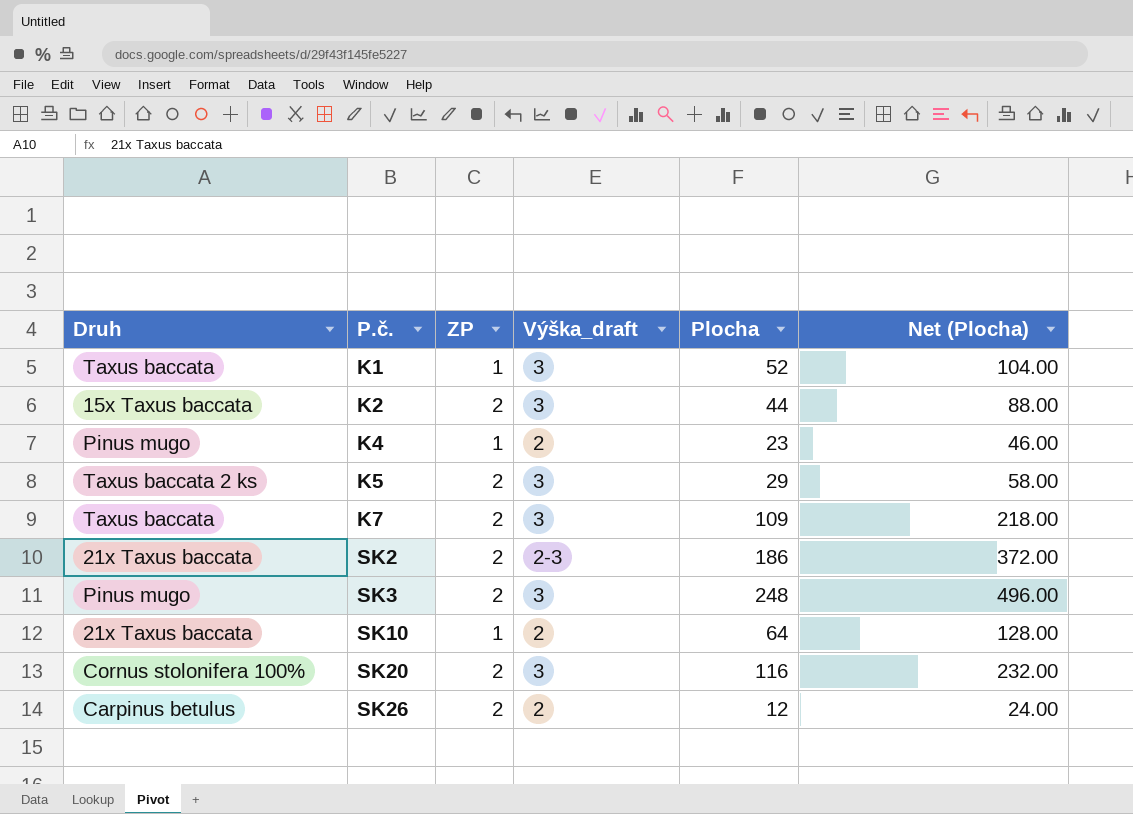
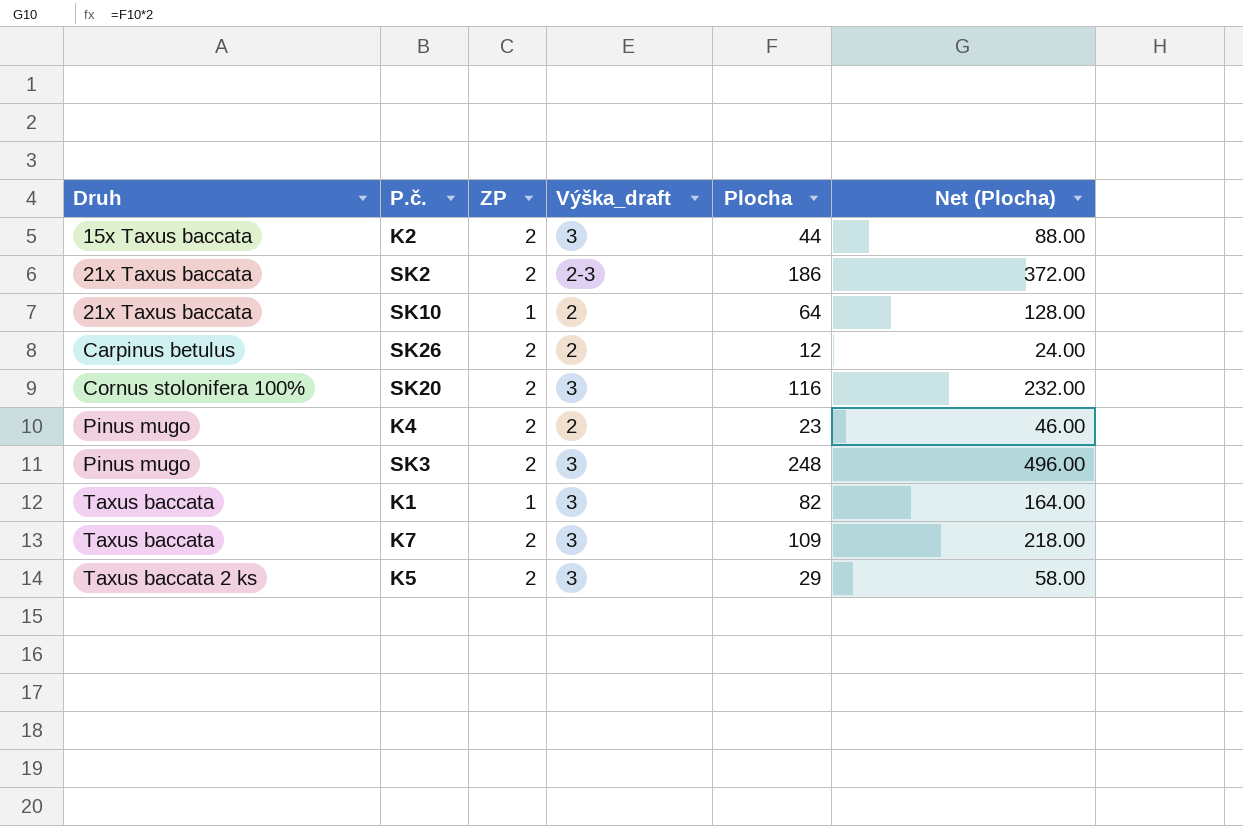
row order: P.č. ascending -> Druh ascending
K4 | ZP: 1 -> 2
K1 | Plocha: 52 -> 82
K1 | Net (Plocha): 104.00 -> 164.00

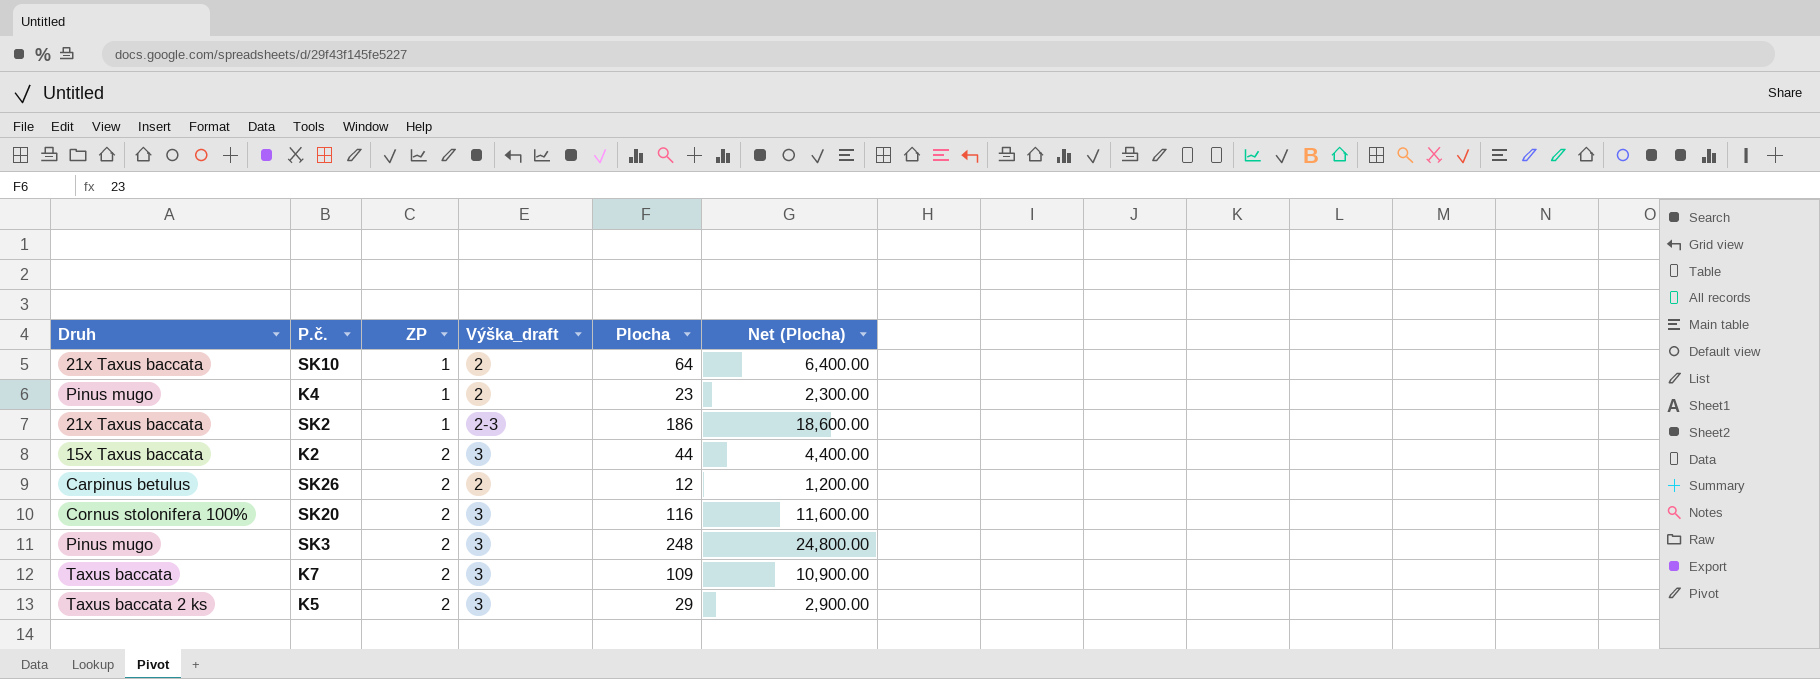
row order: Druh ascending -> ZP ascending
column Net (Plocha) | formula: [Plocha] * 2 -> [Plocha] * 100
row K1: Taxus baccata | 1 | 3 | 82 | 164.00 -> none
K4 | ZP: 2 -> 1
SK2 | ZP: 2 -> 1

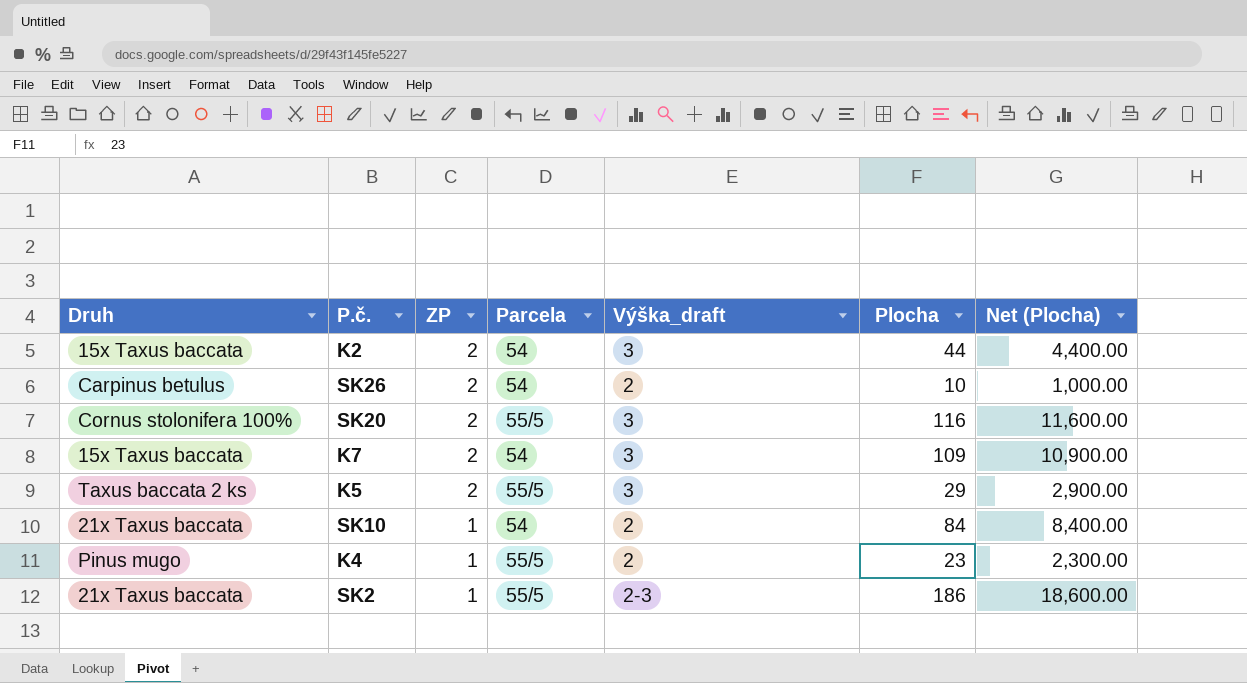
row order: ZP ascending -> ZP descending
column Parcela | position: none -> 4
row SK3: Pinus mugo | 2 | 3 | 248 | 24,800.00 -> none
SK26 | Plocha: 12 -> 10
SK26 | Net (Plocha): 1,200.00 -> 1,000.00
K7 | Druh: Taxus baccata -> 15x Taxus baccata
SK10 | Plocha: 64 -> 84
SK10 | Net (Plocha): 6,400.00 -> 8,400.00

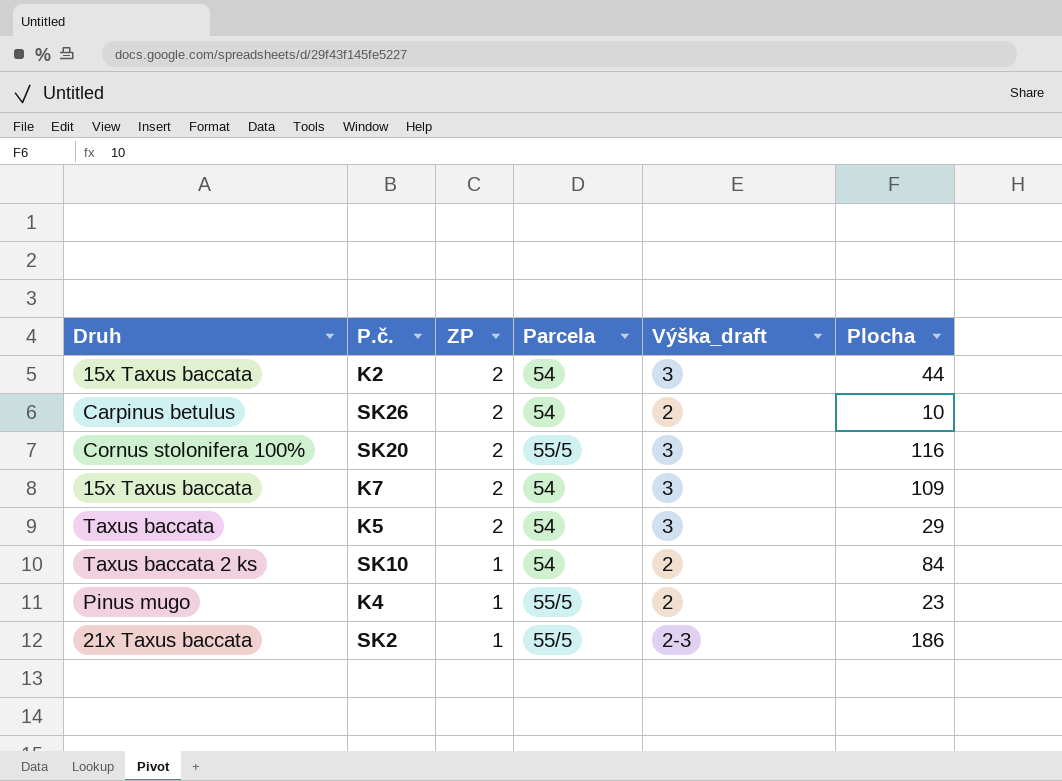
column Net (Plocha) | formula: [Plocha] * 100 -> none
K5 | Druh: Taxus baccata 2 ks -> Taxus baccata
K5 | Parcela: 55/5 -> 54
SK10 | Druh: 21x Taxus baccata -> Taxus baccata 2 ks

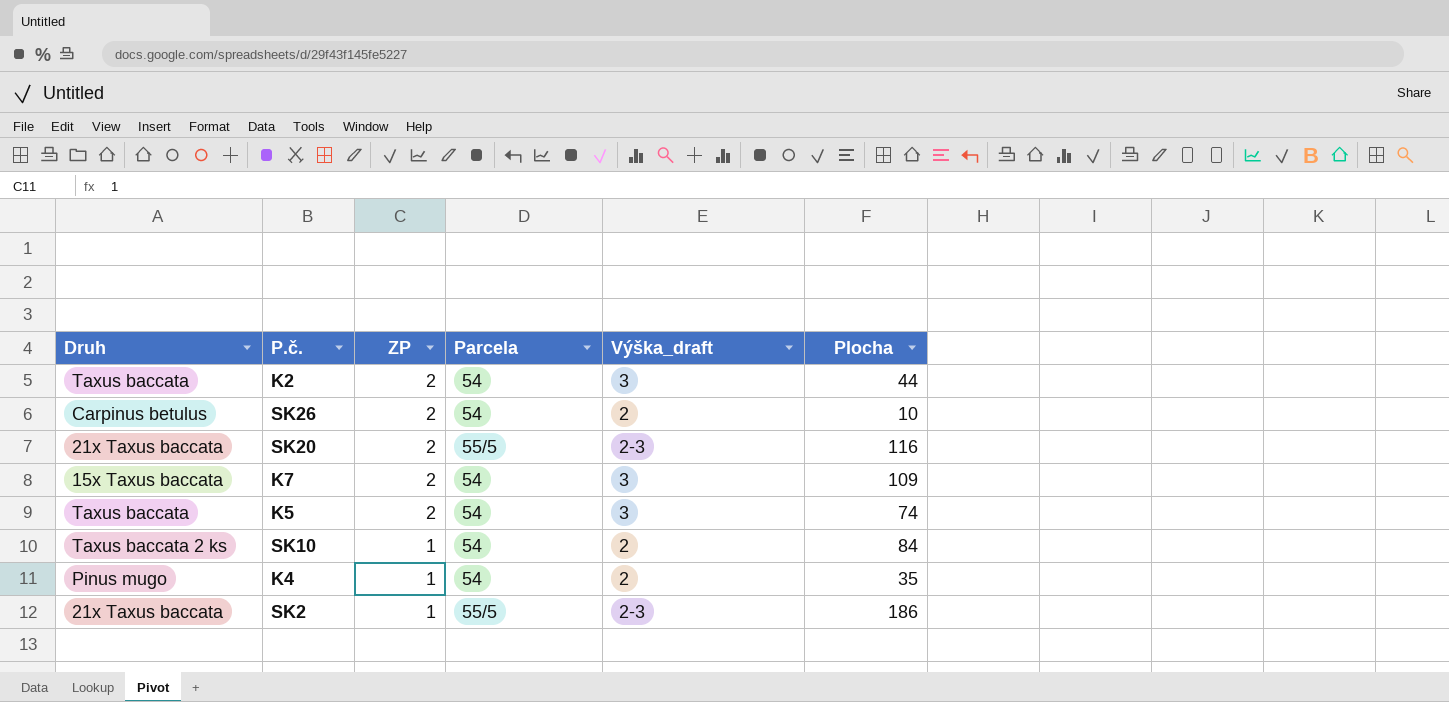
K2 | Druh: 15x Taxus baccata -> Taxus baccata
SK20 | Druh: Cornus stolonifera 100% -> 21x Taxus baccata
SK20 | Výška_draft: 3 -> 2-3
K5 | Plocha: 29 -> 74
K4 | Parcela: 55/5 -> 54
K4 | Plocha: 23 -> 35

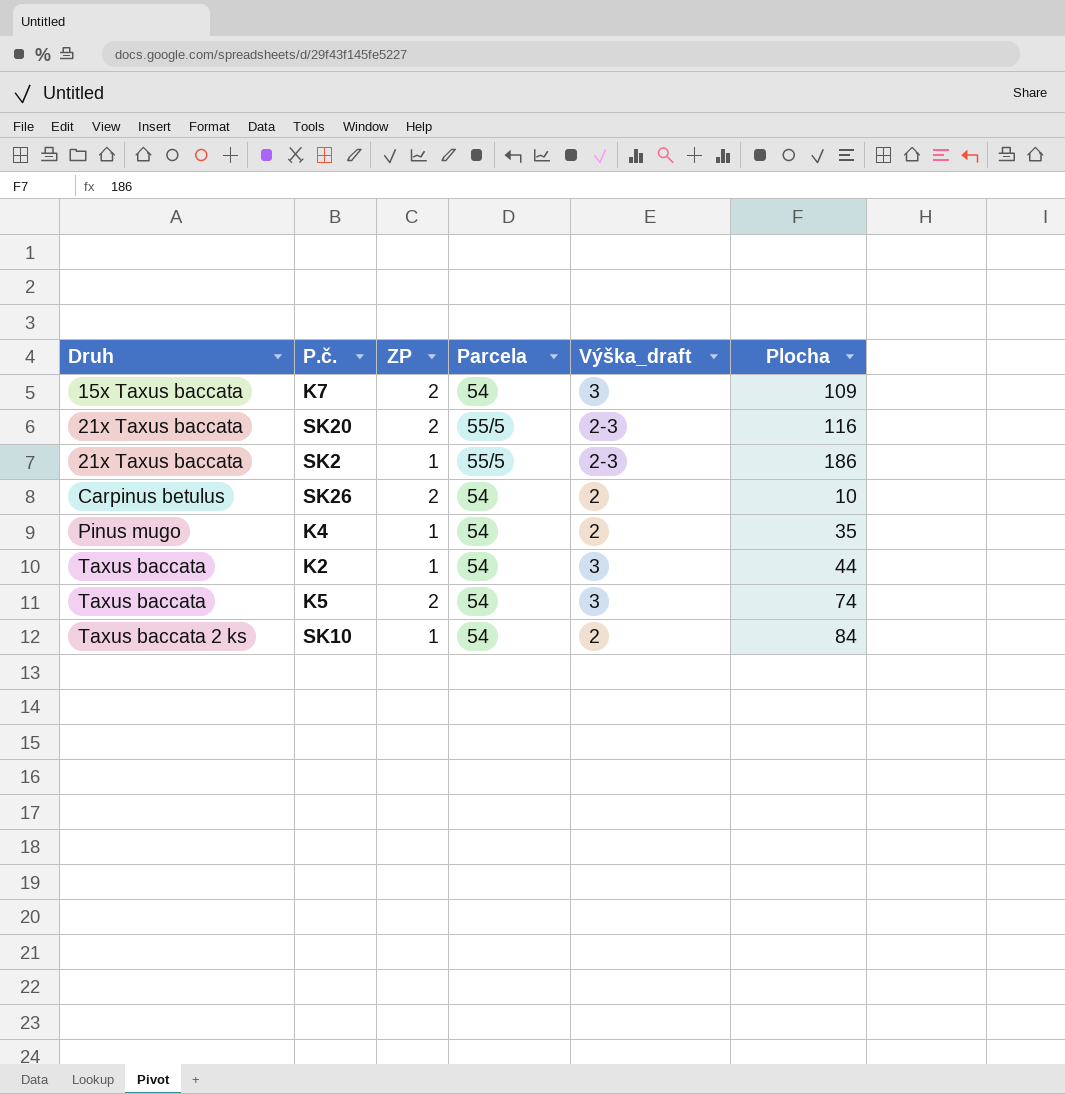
row order: ZP descending -> Druh ascending
K2 | ZP: 2 -> 1

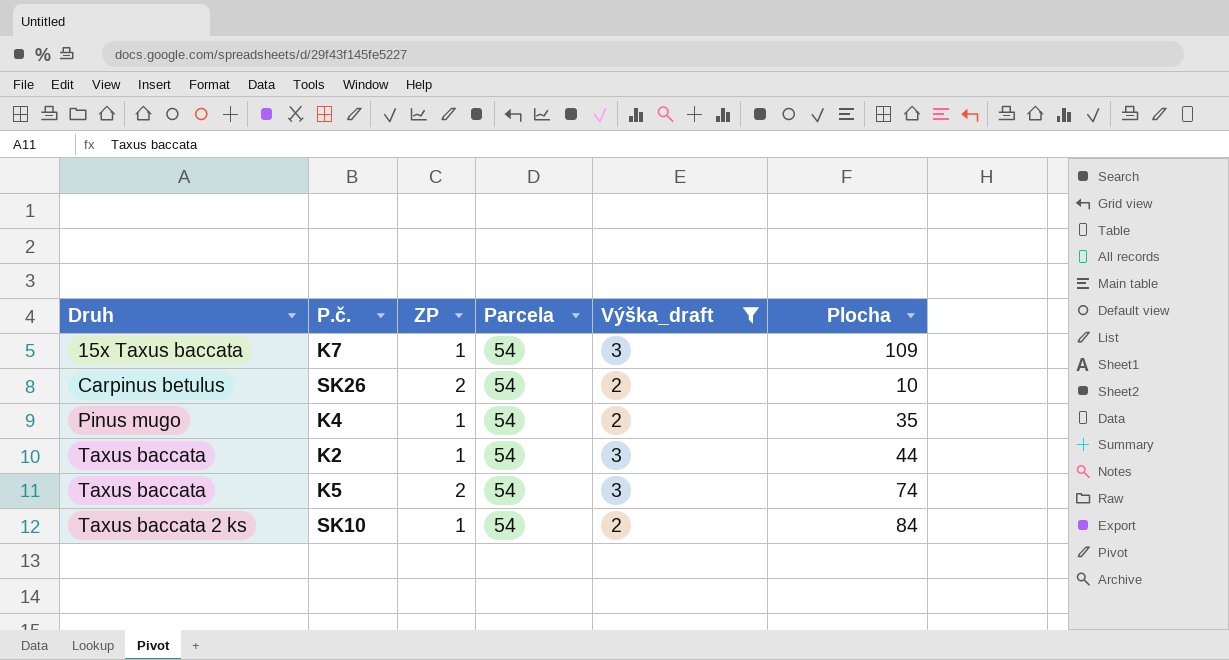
filter: none -> Výška_draft != 2-3
K7 | ZP: 2 -> 1

